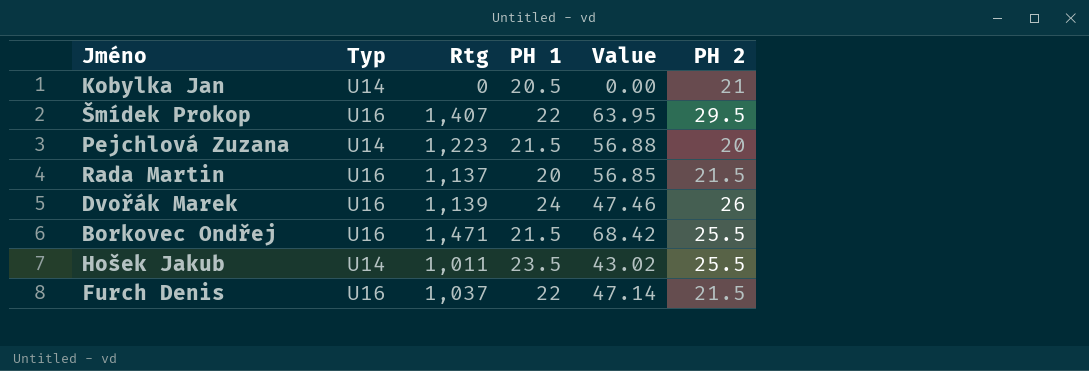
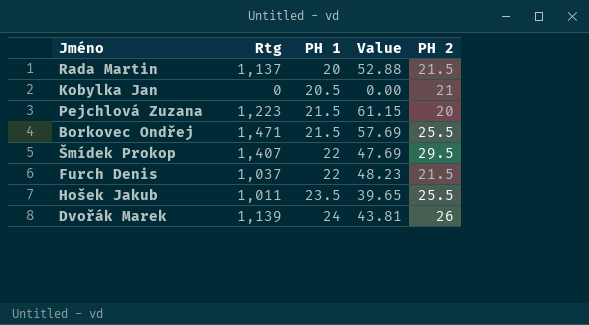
row order: none -> PH 1 ascending
column Typ | position: 2 -> none
column Value | formula: [Rtg] / [PH 1] -> [Rtg] / [PH 2]

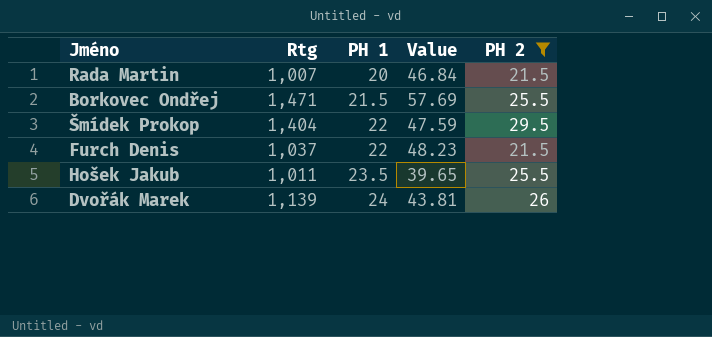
filter: none -> PH 2 >= 21.5
Rada Martin | Rtg: 1,137 -> 1,007
Rada Martin | Value: 52.88 -> 46.84
Šmídek Prokop | Rtg: 1,407 -> 1,404
Šmídek Prokop | Value: 47.69 -> 47.59

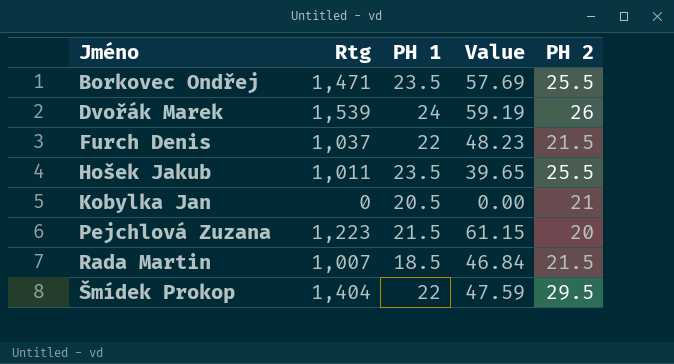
filter: PH 2 >= 21.5 -> none
row order: PH 1 ascending -> Jméno ascending
Borkovec Ondřej | PH 1: 21.5 -> 23.5
Dvořák Marek | Rtg: 1,139 -> 1,539
Dvořák Marek | Value: 43.81 -> 59.19
Rada Martin | PH 1: 20 -> 18.5

